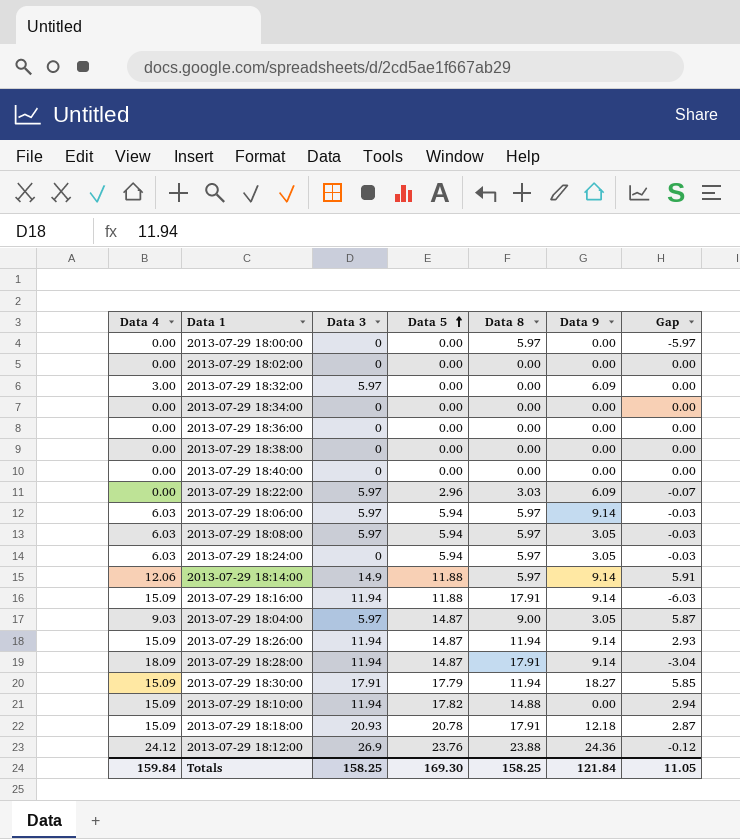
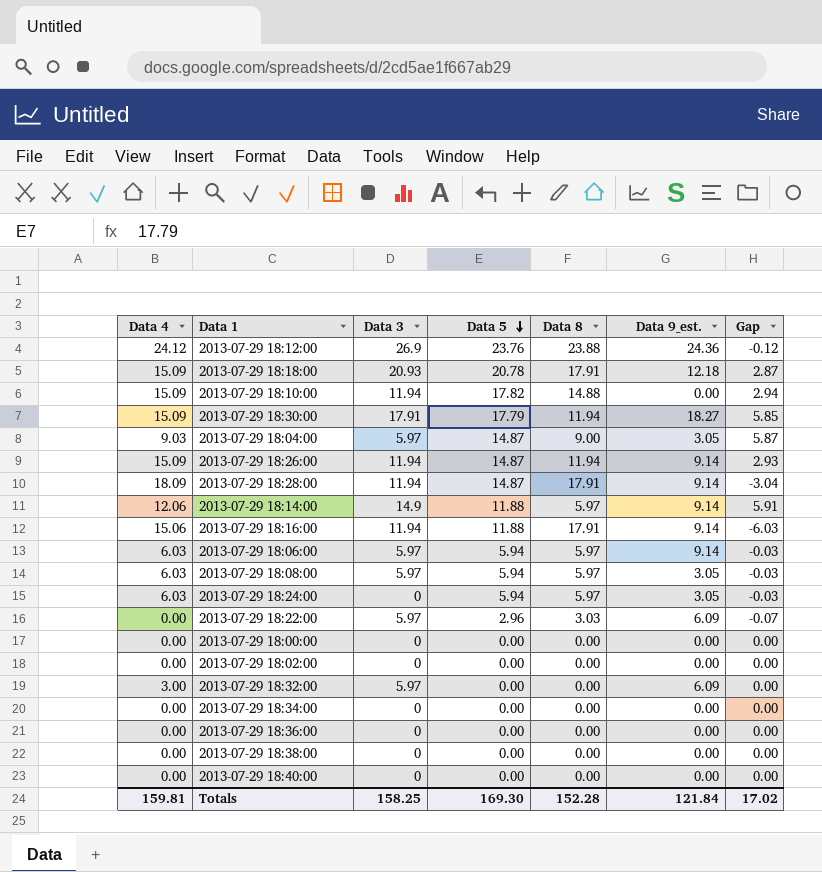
row order: Data 5 ascending -> Data 5 descending
column name: Data 9 -> Data 9_est.
2013-07-29 18:16:00 | Data 4: 15.09 -> 15.06
2013-07-29 18:00:00 | Data 8: 5.97 -> 0.00
2013-07-29 18:00:00 | Gap: -5.97 -> 0.00
Totals | Data 4: 159.84 -> 159.81
Totals | Data 8: 158.25 -> 152.28
Totals | Gap: 11.05 -> 17.02

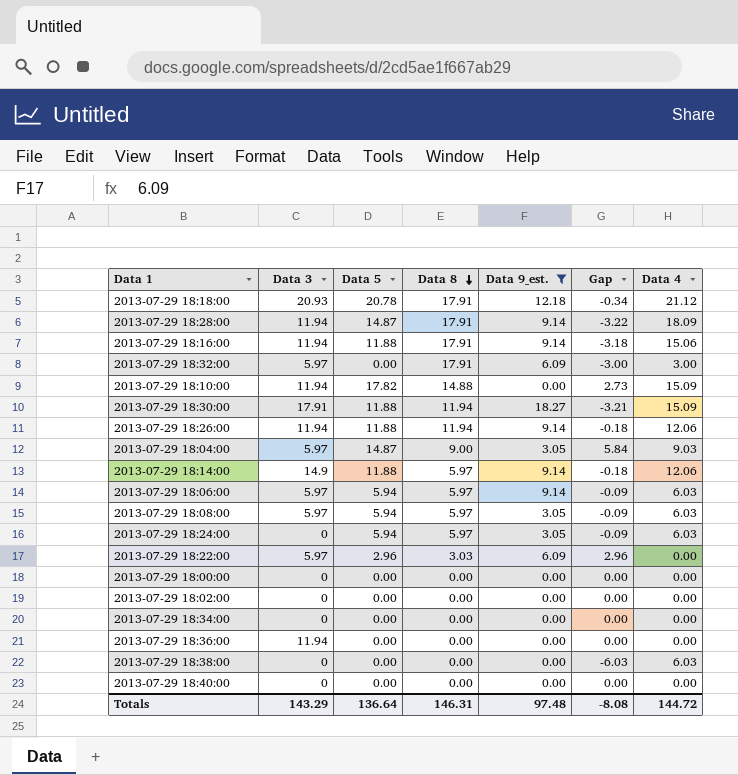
filter: none -> Data 9_est. != 24.36
row order: Data 5 descending -> Data 8 descending
column Gap | formula: [Data 5] - [Data 8] -> [Data 5] - [Data 4]
column Data 4 | position: 1 -> 7
2013-07-29 18:18:00 | Data 4: 15.09 -> 21.12
2013-07-29 18:32:00 | Data 8: 0.00 -> 17.91
2013-07-29 18:30:00 | Data 5: 17.79 -> 11.88
2013-07-29 18:26:00 | Data 5: 14.87 -> 11.88
2013-07-29 18:26:00 | Data 4: 15.09 -> 12.06
2013-07-29 18:36:00 | Data 3: 0 -> 11.94
2013-07-29 18:38:00 | Data 4: 0.00 -> 6.03
Totals | Data 3: 158.25 -> 143.29
Totals | Data 5: 169.30 -> 136.64
Totals | Data 8: 152.28 -> 146.31
Totals | Data 9_est.: 121.84 -> 97.48
Totals | Gap: 17.02 -> -8.08
Totals | Data 4: 159.81 -> 144.72

